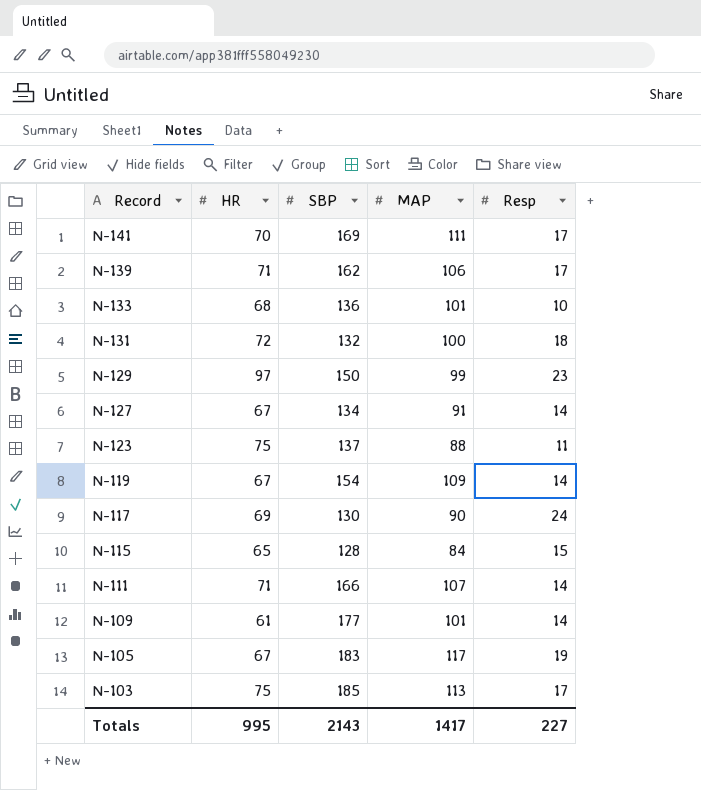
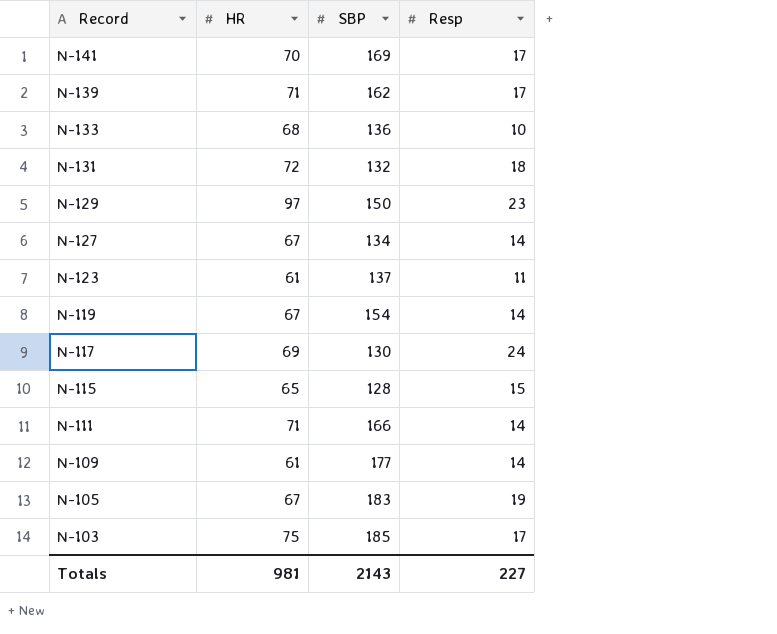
column MAP | position: 4 -> none
N-123 | HR: 75 -> 61
Totals | HR: 995 -> 981

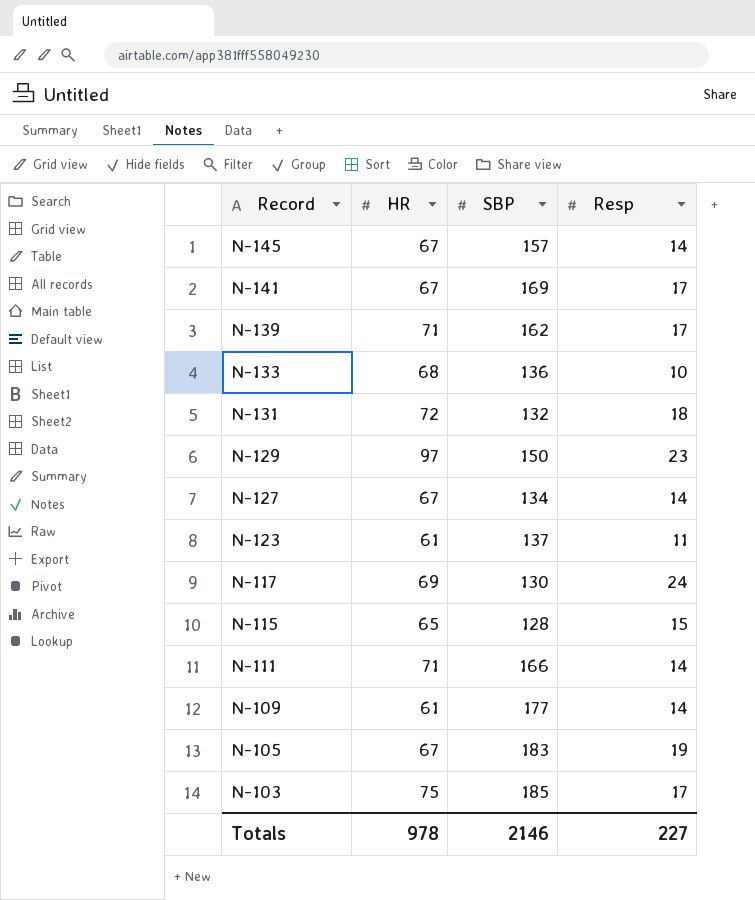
row N-119: 67 | 154 | 14 -> none
row N-145: none -> 67 | 157 | 14
N-141 | HR: 70 -> 67
Totals | HR: 981 -> 978
Totals | SBP: 2143 -> 2146

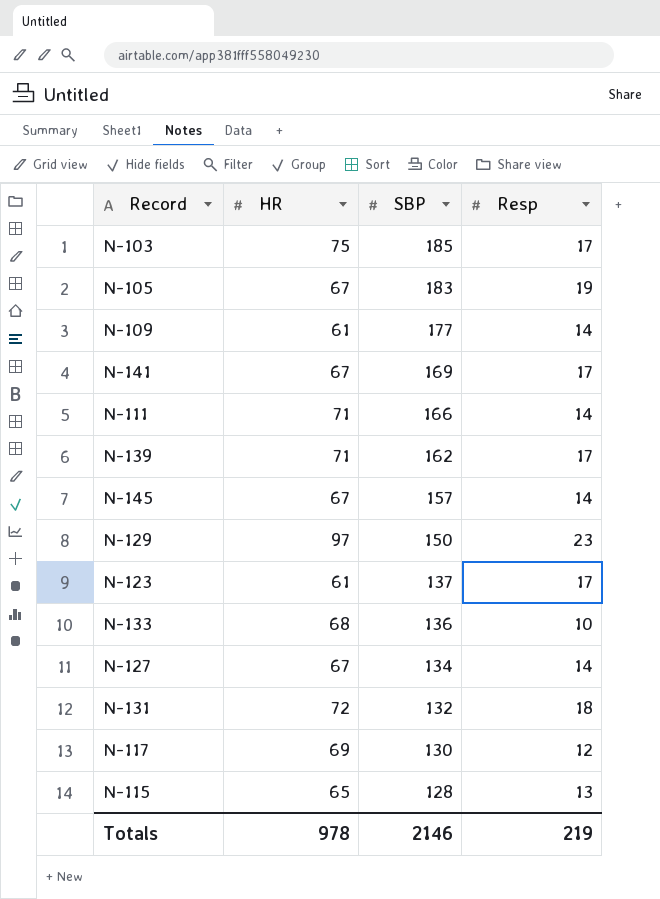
row order: Record descending -> SBP descending
N-123 | Resp: 11 -> 17
N-117 | Resp: 24 -> 12
N-115 | Resp: 15 -> 13
Totals | Resp: 227 -> 219

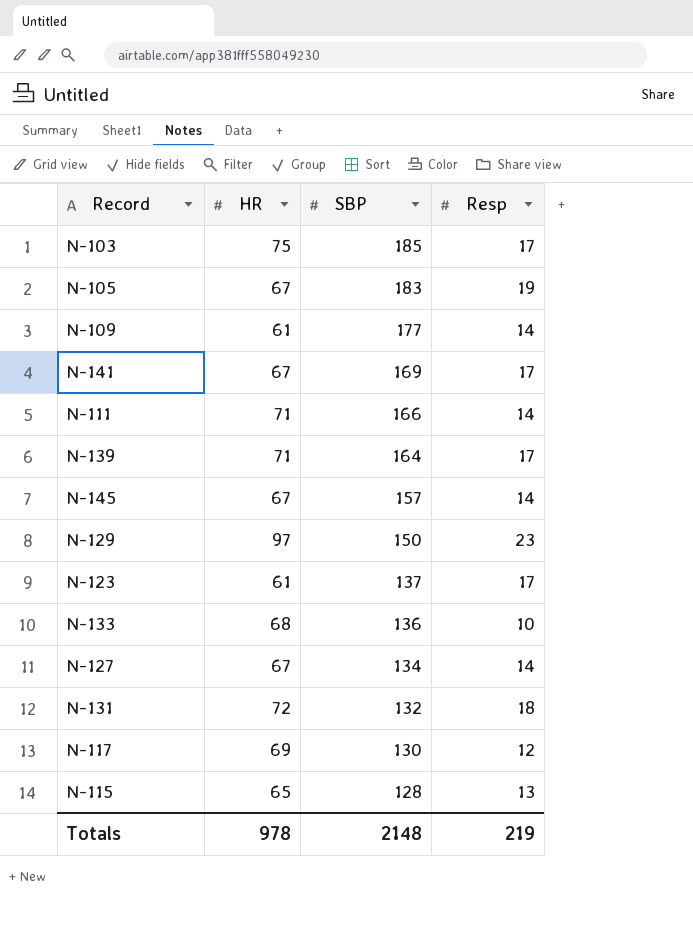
N-139 | SBP: 162 -> 164
Totals | SBP: 2146 -> 2148

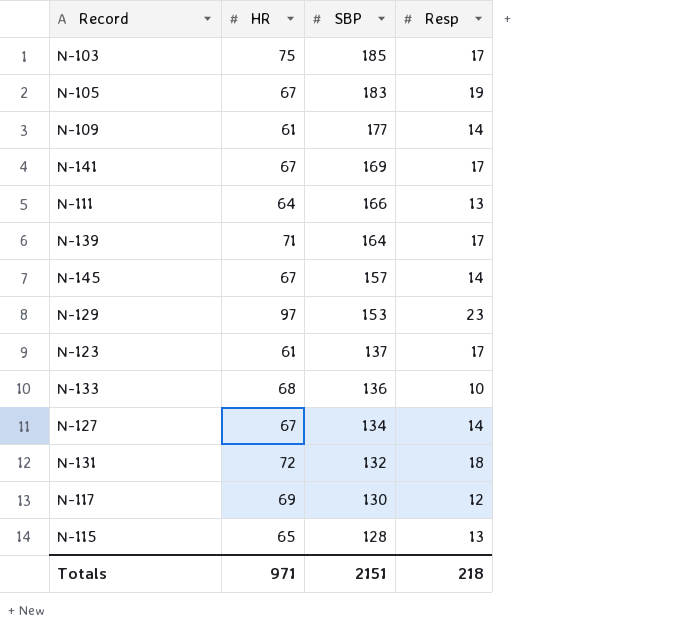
N-111 | HR: 71 -> 64
N-111 | Resp: 14 -> 13
N-129 | SBP: 150 -> 153
Totals | HR: 978 -> 971
Totals | SBP: 2148 -> 2151
Totals | Resp: 219 -> 218

